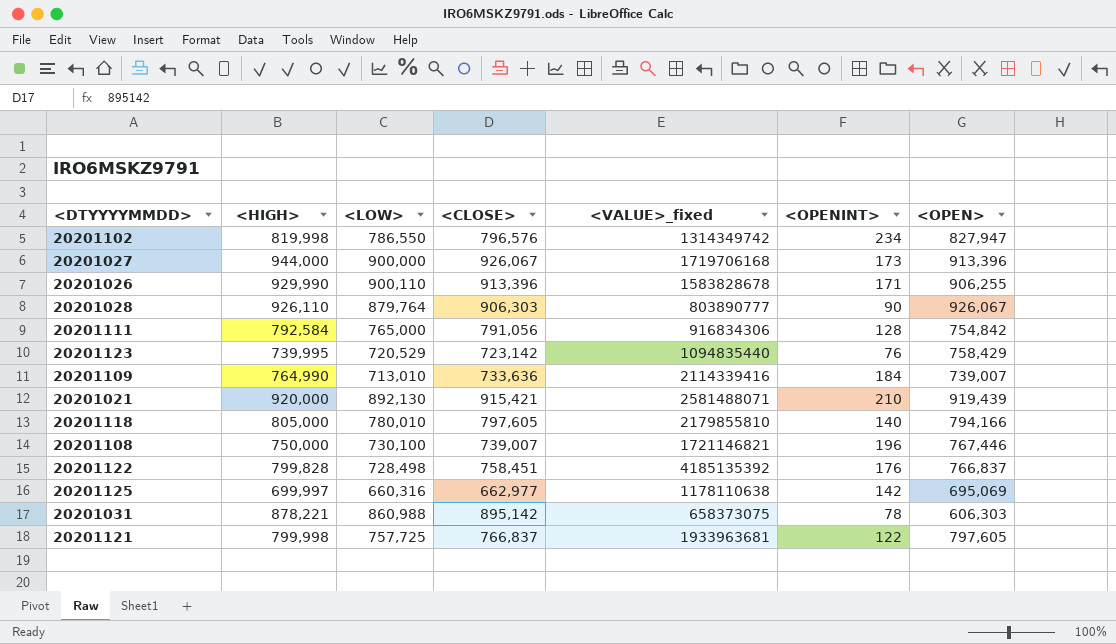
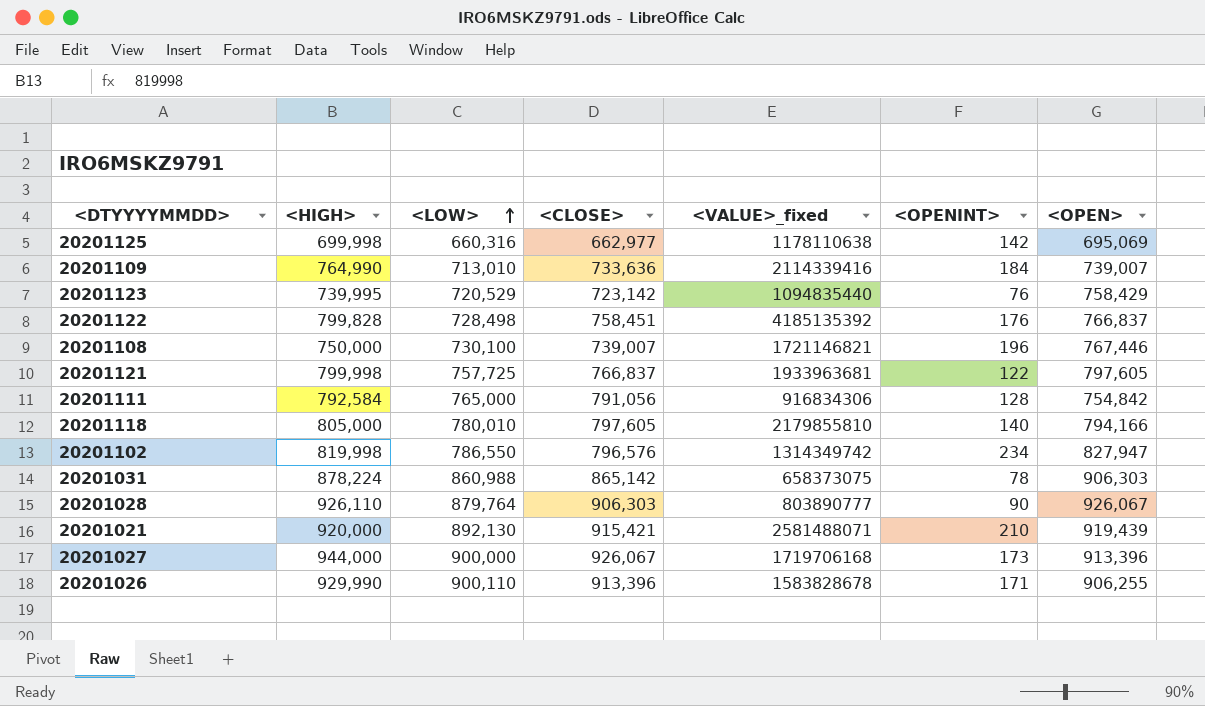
row order: none -> <LOW> ascending
20201125 | <HIGH>: 699,997 -> 699,998
20201031 | <HIGH>: 878,221 -> 878,224
20201031 | <CLOSE>: 895,142 -> 865,142
20201031 | <OPEN>: 606,303 -> 906,303

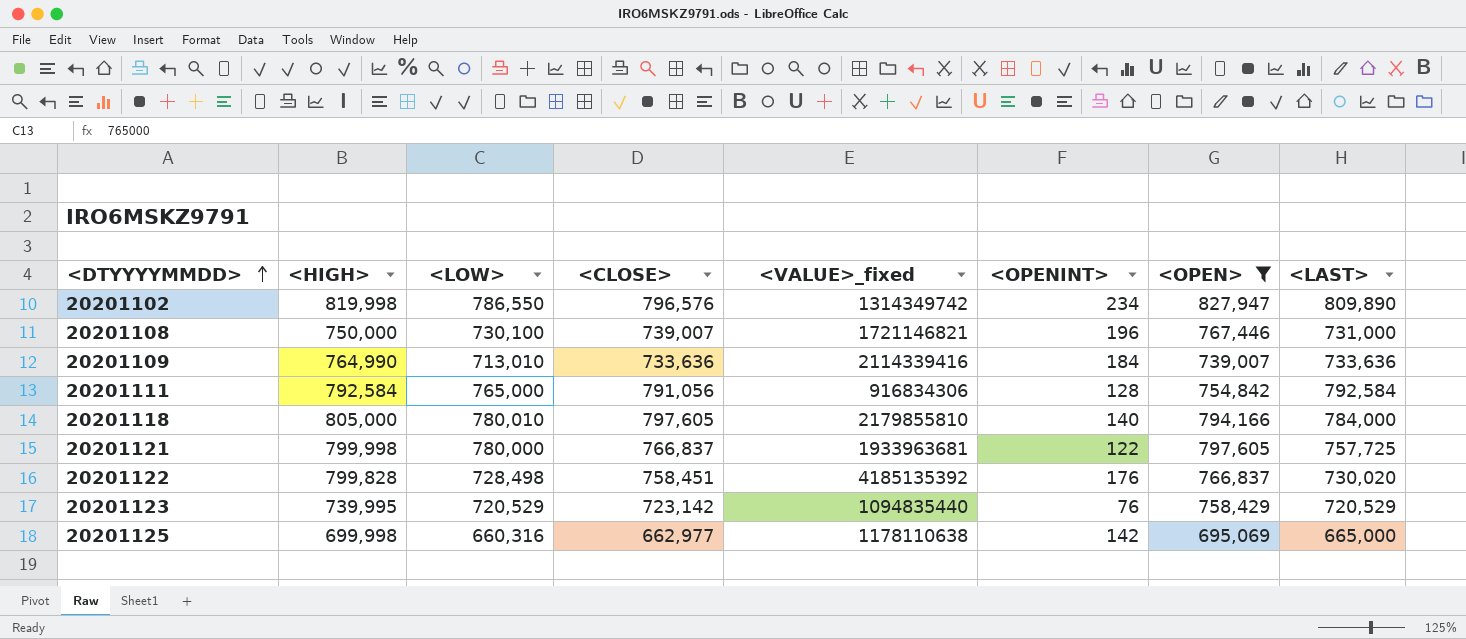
filter: none -> <OPEN> <= 827,947
row order: <LOW> ascending -> <DTYYYYMMDD> ascending
column <LAST> | position: none -> 8
20201121 | <LOW>: 757,725 -> 780,000

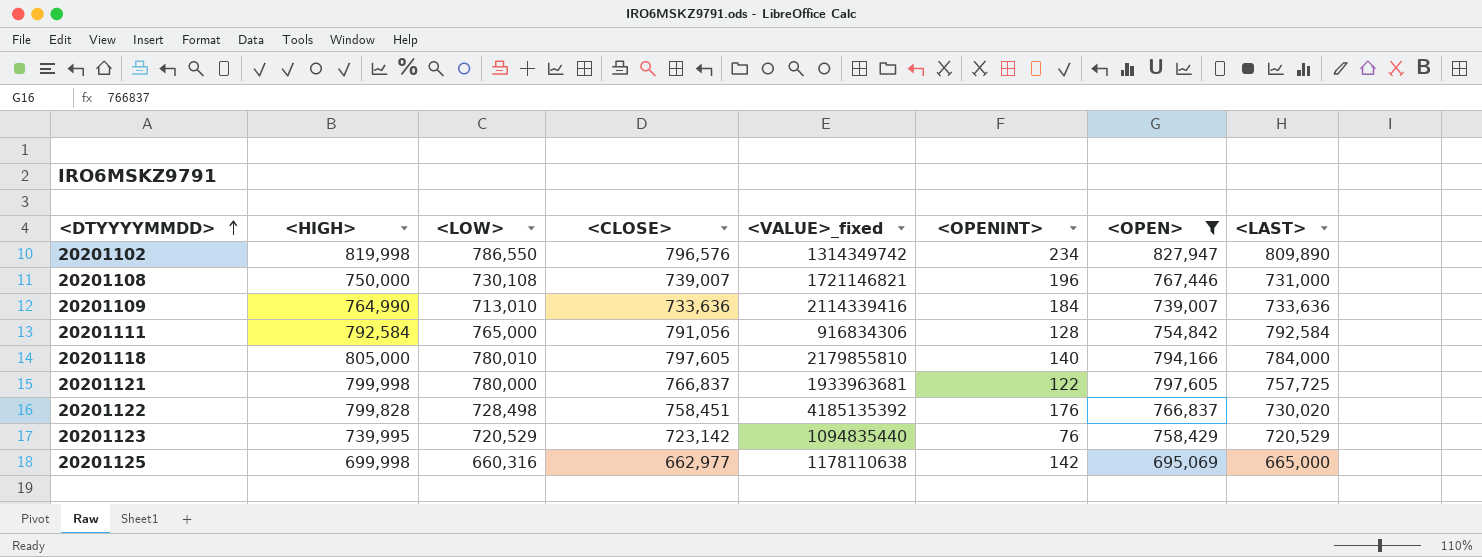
20201108 | <LOW>: 730,100 -> 730,108

